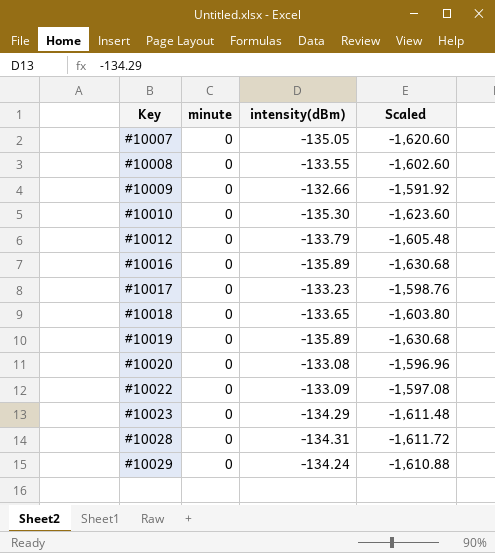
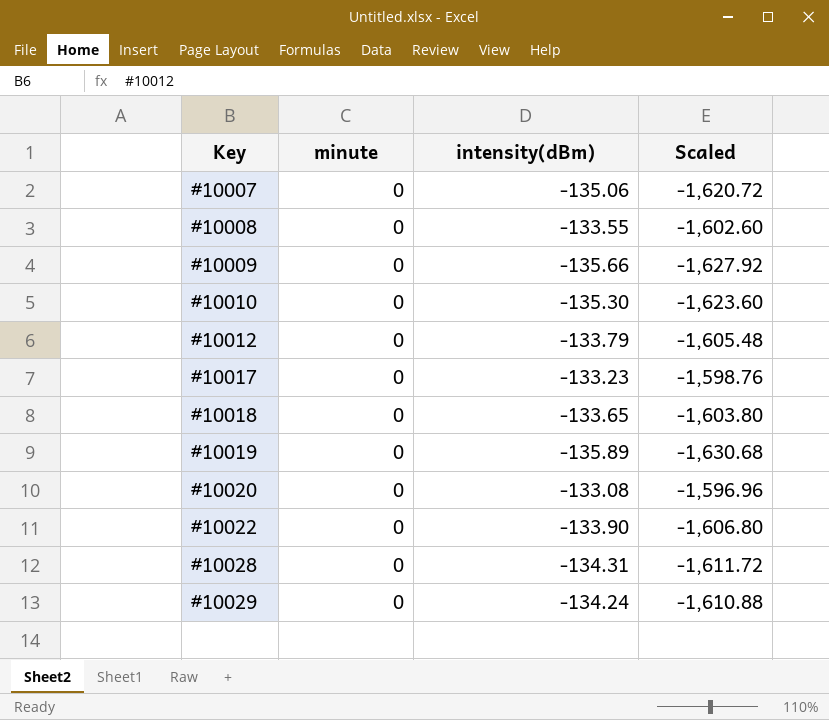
row #10016: 0 | -135.89 | -1,630.68 -> none
row #10023: 0 | -134.29 | -1,611.48 -> none
#10007 | intensity(dBm): -135.05 -> -135.06
#10007 | Scaled: -1,620.60 -> -1,620.72
#10009 | intensity(dBm): -132.66 -> -135.66
#10009 | Scaled: -1,591.92 -> -1,627.92
#10022 | intensity(dBm): -133.09 -> -133.90
#10022 | Scaled: -1,597.08 -> -1,606.80

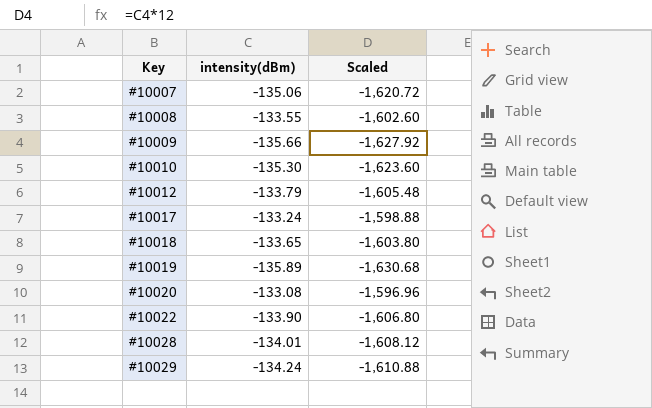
column minute | position: 2 -> none
#10017 | intensity(dBm): -133.23 -> -133.24
#10017 | Scaled: -1,598.76 -> -1,598.88
#10028 | intensity(dBm): -134.31 -> -134.01
#10028 | Scaled: -1,611.72 -> -1,608.12

